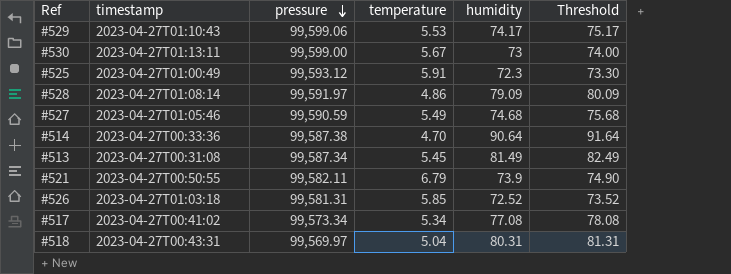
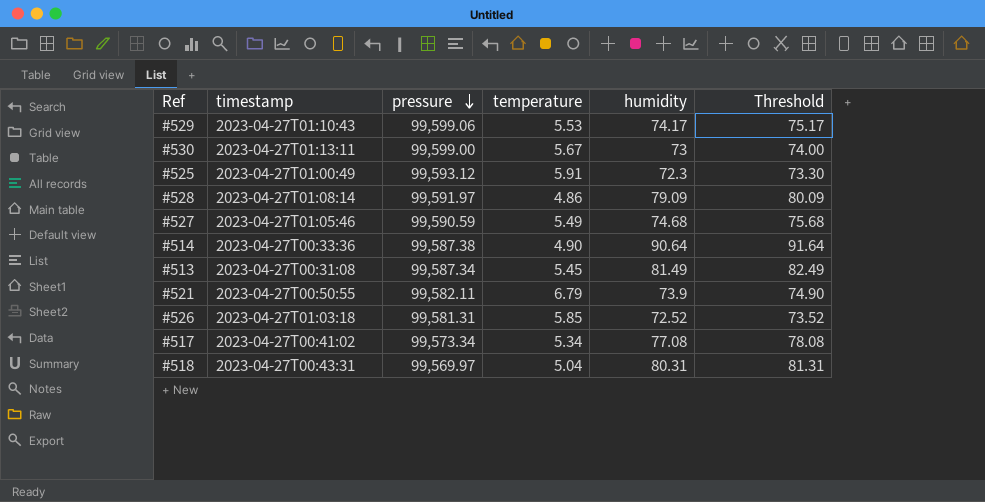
#514 | temperature: 4.70 -> 4.90

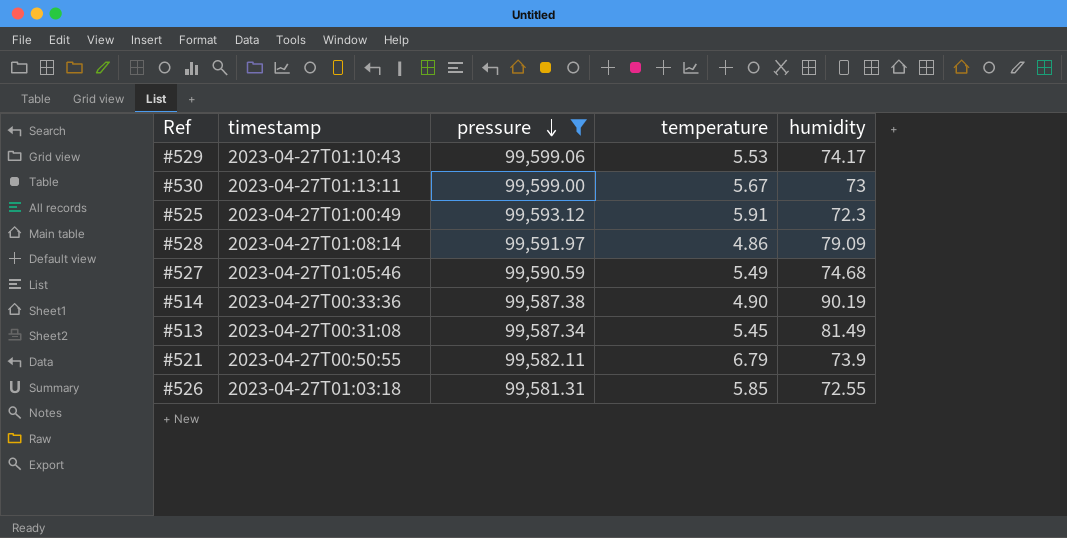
filter: none -> pressure >= 99,581.31
column Threshold | formula: [humidity] + 1 -> none
#514 | humidity: 90.64 -> 90.19
#526 | humidity: 72.52 -> 72.55

